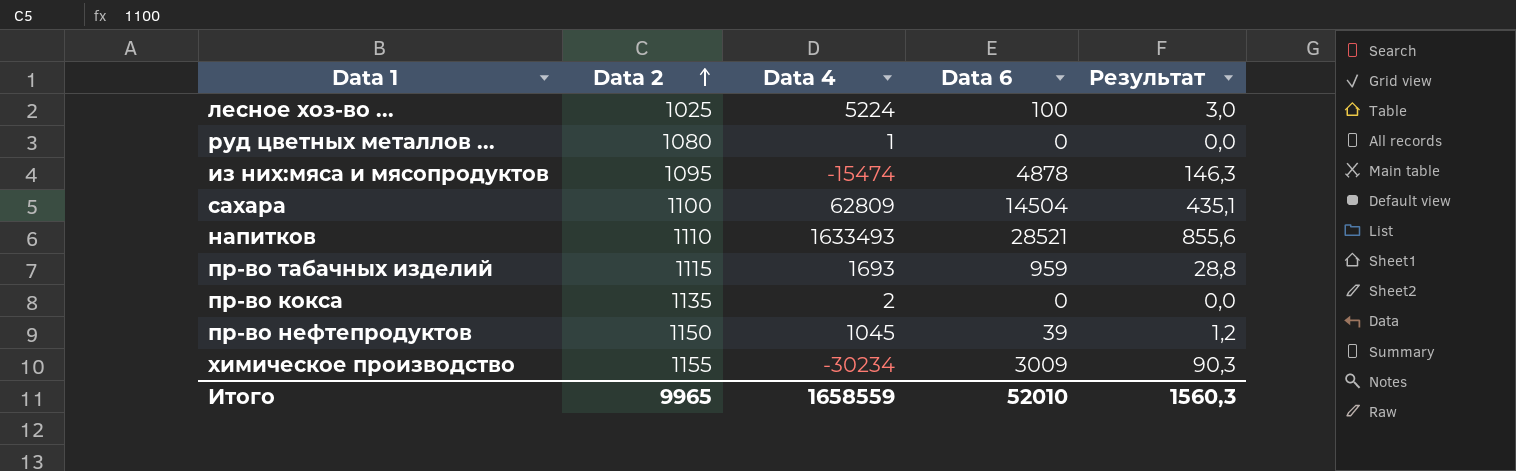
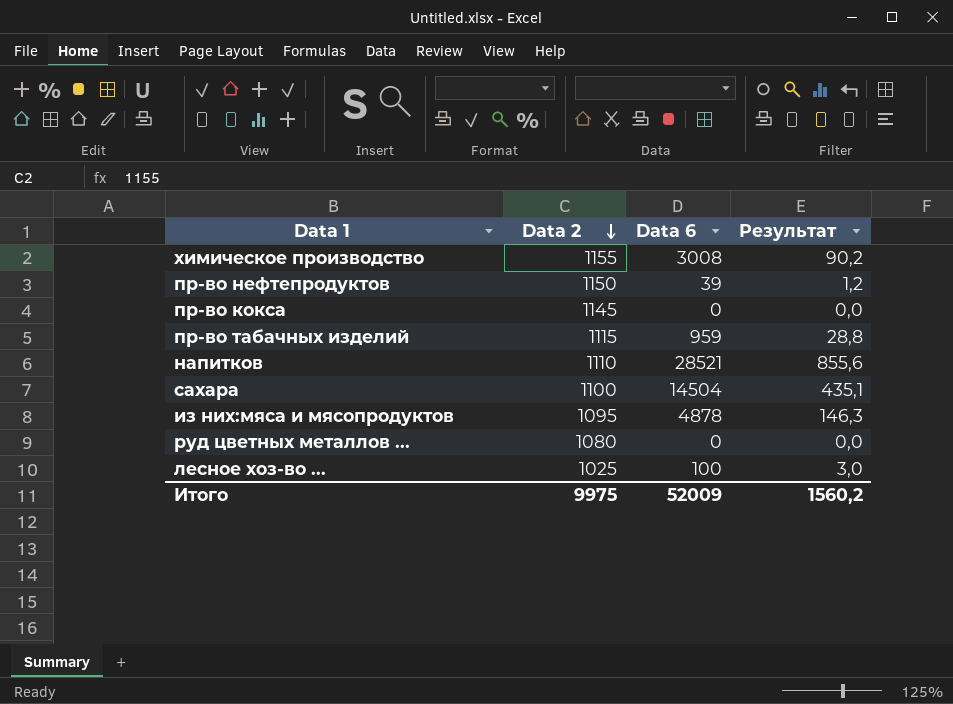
row order: Data 2 ascending -> Data 2 descending
column Data 4 | position: 3 -> none
химическое производство | Data 6: 3009 -> 3008
химическое производство | Результат: 90,3 -> 90,2
пр-во кокса | Data 2: 1135 -> 1145
Итого | Data 2: 9965 -> 9975
Итого | Data 6: 52010 -> 52009
Итого | Результат: 1560,3 -> 1560,2

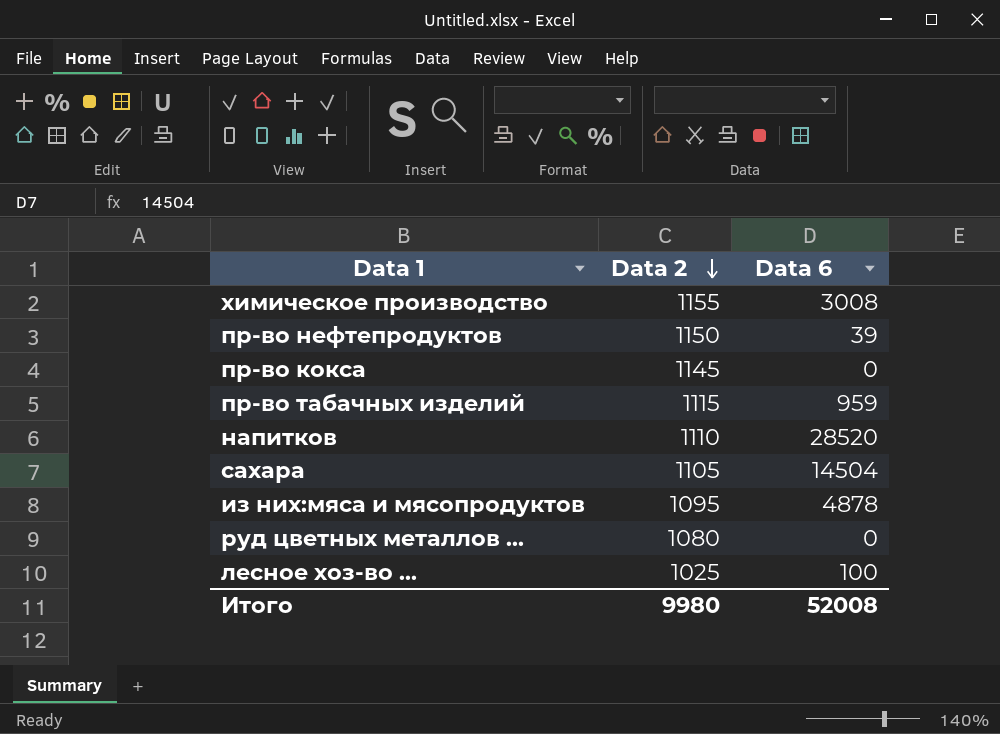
column Результат | formula: [Data 6] * 0,03 -> none
напитков | Data 6: 28521 -> 28520
сахара | Data 2: 1100 -> 1105
Итого | Data 2: 9975 -> 9980
Итого | Data 6: 52009 -> 52008

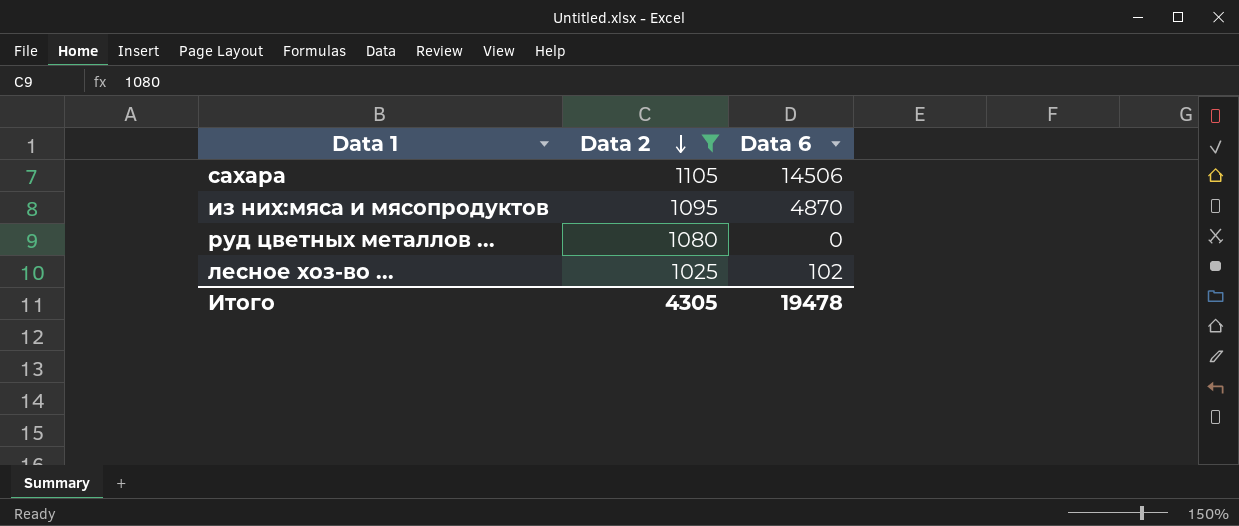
filter: none -> Data 2 <= 1105
сахара | Data 6: 14504 -> 14506
из них:мяса и мясопродуктов | Data 6: 4878 -> 4870
лесное хоз-во ... | Data 6: 100 -> 102
Итого | Data 2: 9980 -> 4305
Итого | Data 6: 52008 -> 19478

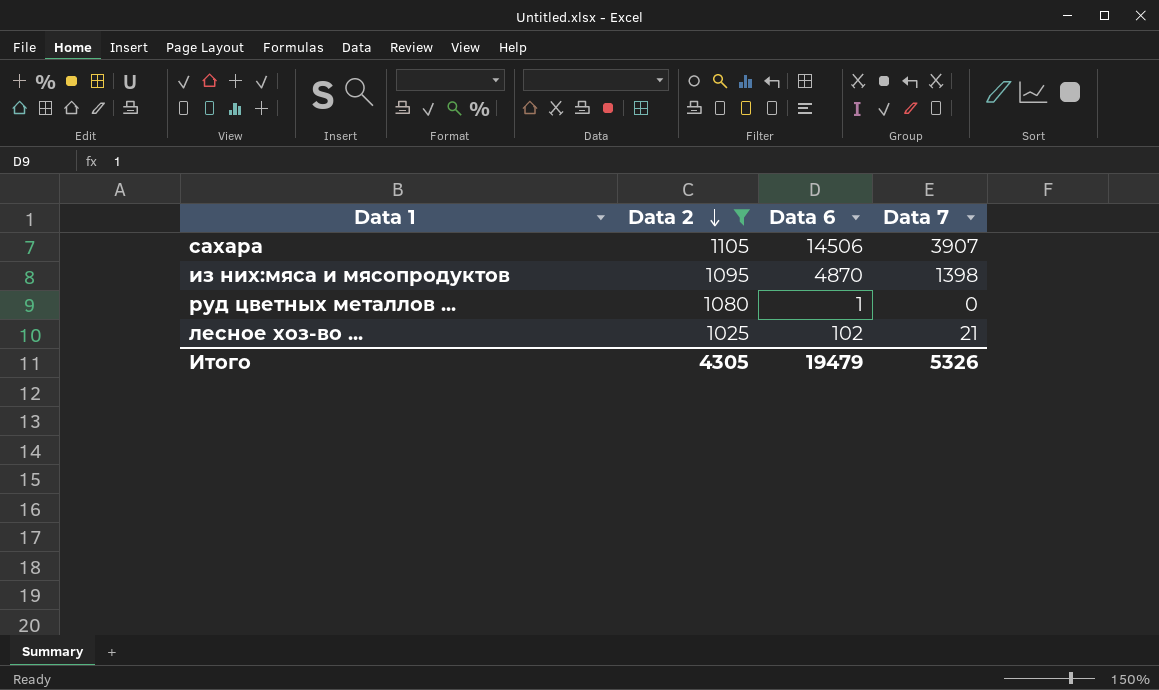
column Data 7 | position: none -> 4
руд цветных металлов ... | Data 6: 0 -> 1
Итого | Data 6: 19478 -> 19479

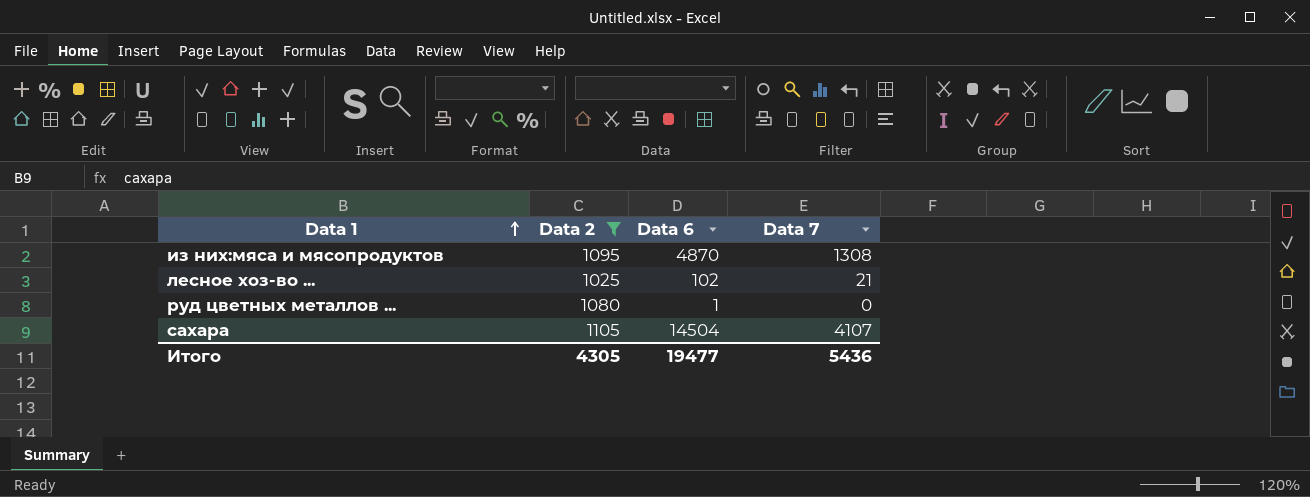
row order: Data 2 descending -> Data 1 ascending
из них:мяса и мясопродуктов | Data 7: 1398 -> 1308
сахара | Data 6: 14506 -> 14504
сахара | Data 7: 3907 -> 4107
Итого | Data 6: 19479 -> 19477
Итого | Data 7: 5326 -> 5436

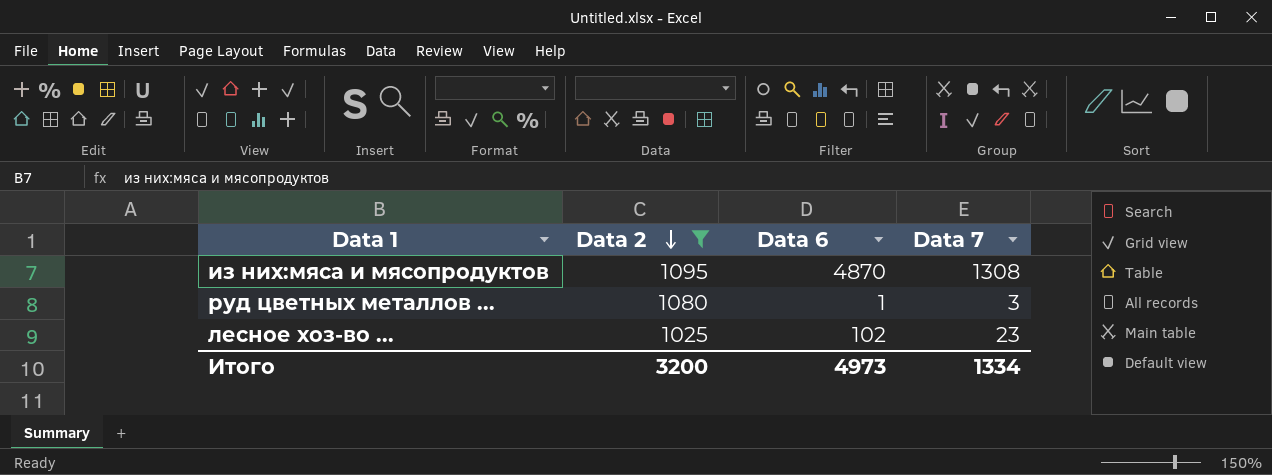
row order: Data 1 ascending -> Data 2 descending
row сахара: 1105 | 14504 | 4107 -> none
руд цветных металлов ... | Data 7: 0 -> 3
лесное хоз-во ... | Data 7: 21 -> 23
Итого | Data 2: 4305 -> 3200
Итого | Data 6: 19477 -> 4973
Итого | Data 7: 5436 -> 1334

